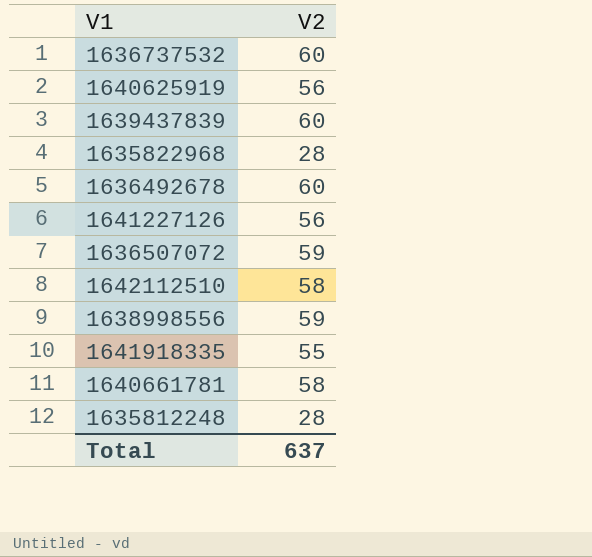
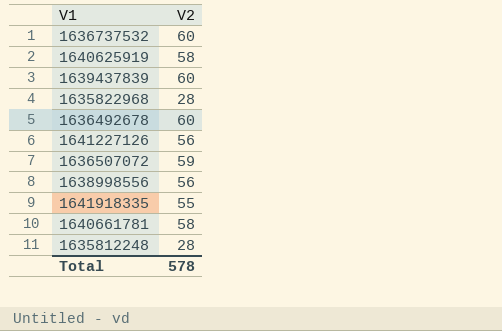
row 1642112510: 58 -> none
1640625919 | V2: 56 -> 58
1638998556 | V2: 59 -> 56
Total | V2: 637 -> 578

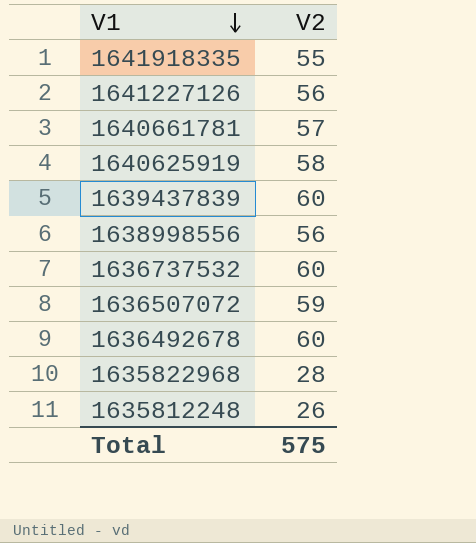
row order: none -> V1 descending
1640661781 | V2: 58 -> 57
1635812248 | V2: 28 -> 26
Total | V2: 578 -> 575

